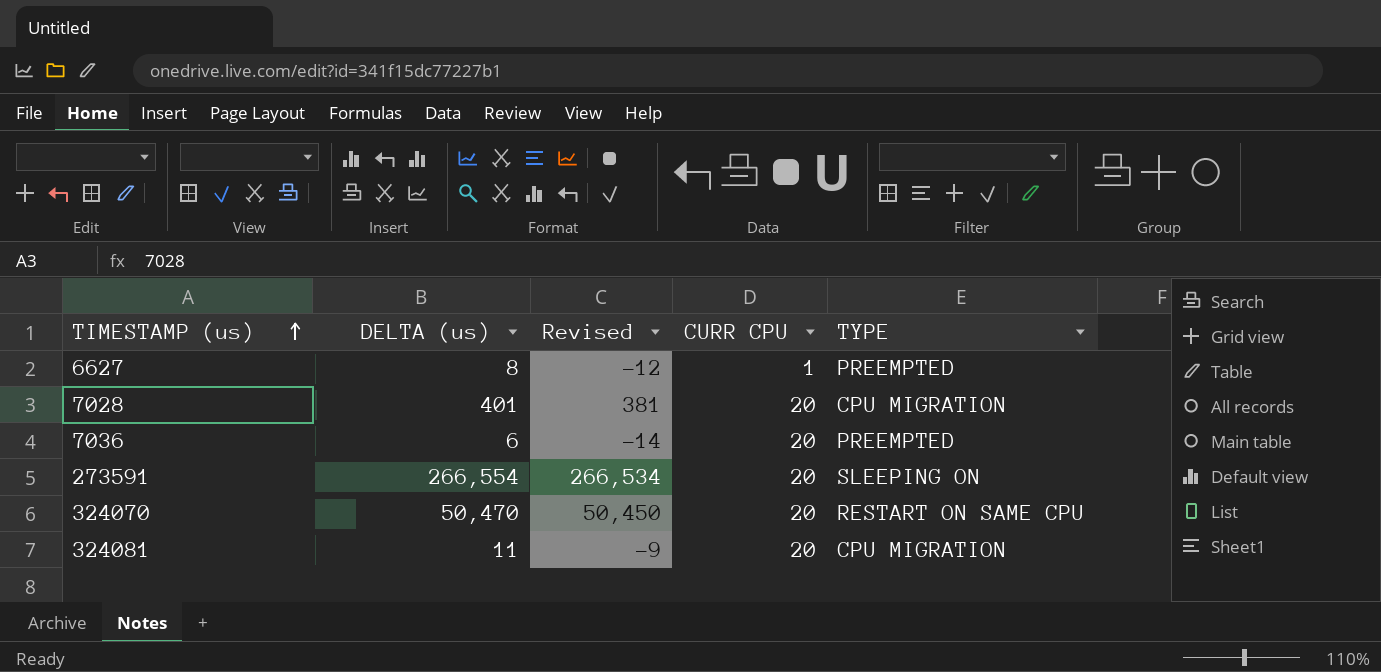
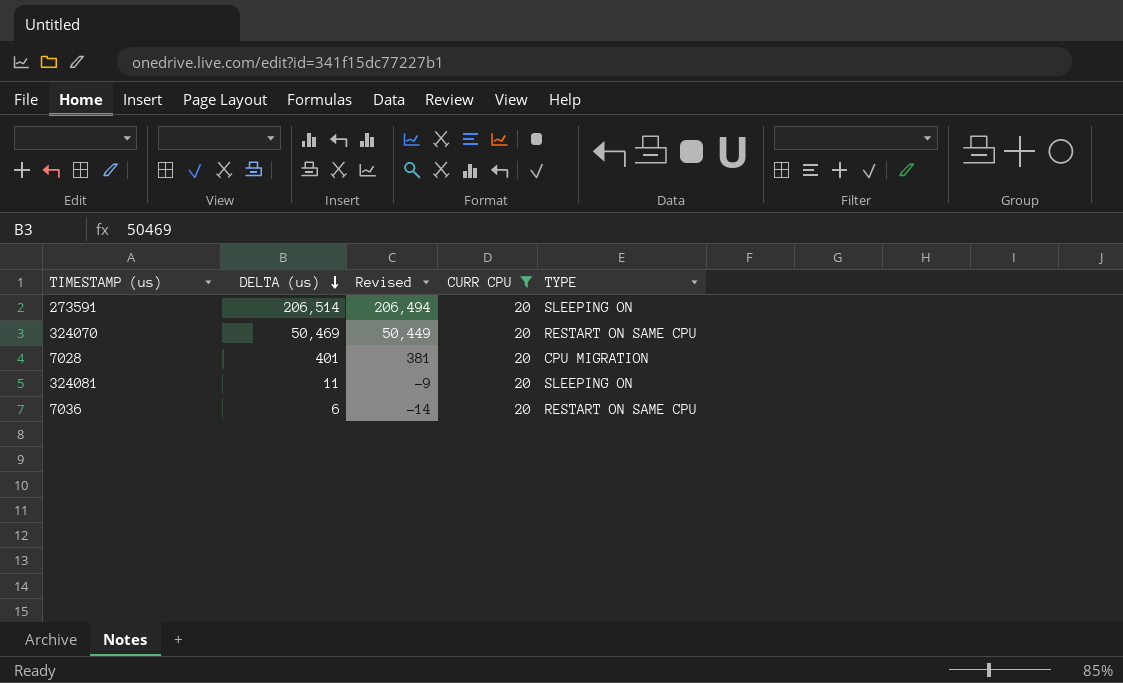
filter: none -> CURR CPU = 20
row order: TIMESTAMP (us) ascending -> DELTA (us) descending
273591 | DELTA (us): 266,554 -> 206,514
273591 | Revised: 266,534 -> 206,494
324070 | DELTA (us): 50,470 -> 50,469
324070 | Revised: 50,450 -> 50,449
324081 | TYPE: CPU MIGRATION -> SLEEPING ON
7036 | TYPE: PREEMPTED -> RESTART ON SAME CPU

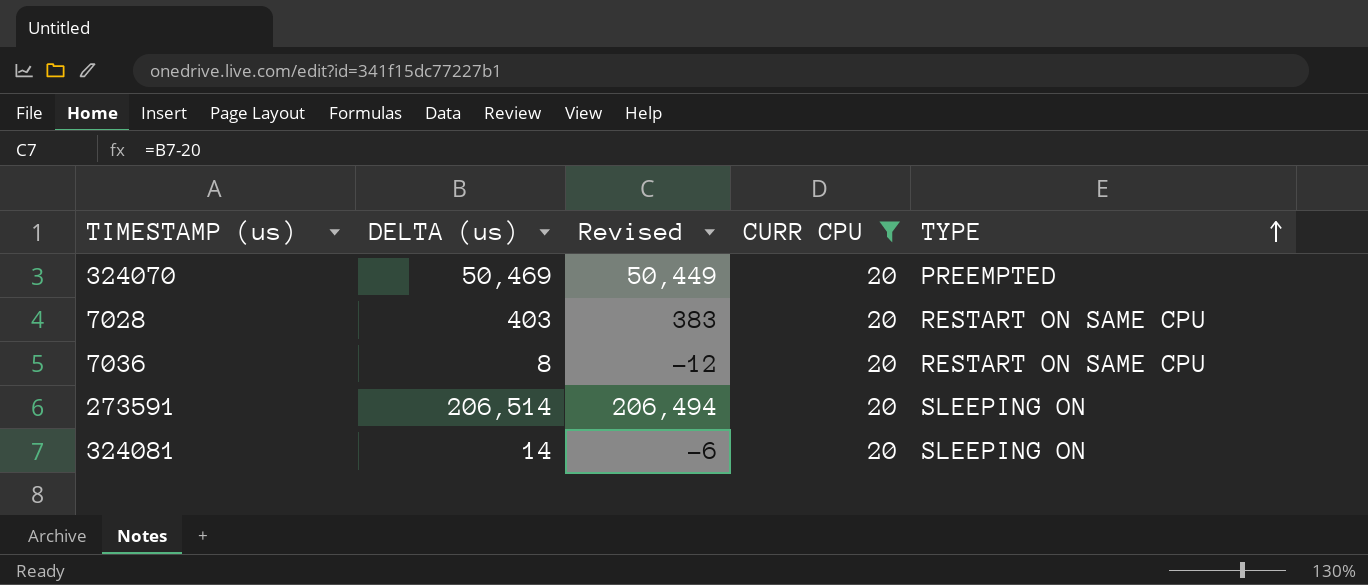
row order: DELTA (us) descending -> TYPE ascending
324070 | TYPE: RESTART ON SAME CPU -> PREEMPTED
7028 | DELTA (us): 401 -> 403
7028 | Revised: 381 -> 383
7028 | TYPE: CPU MIGRATION -> RESTART ON SAME CPU
7036 | DELTA (us): 6 -> 8
7036 | Revised: -14 -> -12
324081 | DELTA (us): 11 -> 14
324081 | Revised: -9 -> -6

